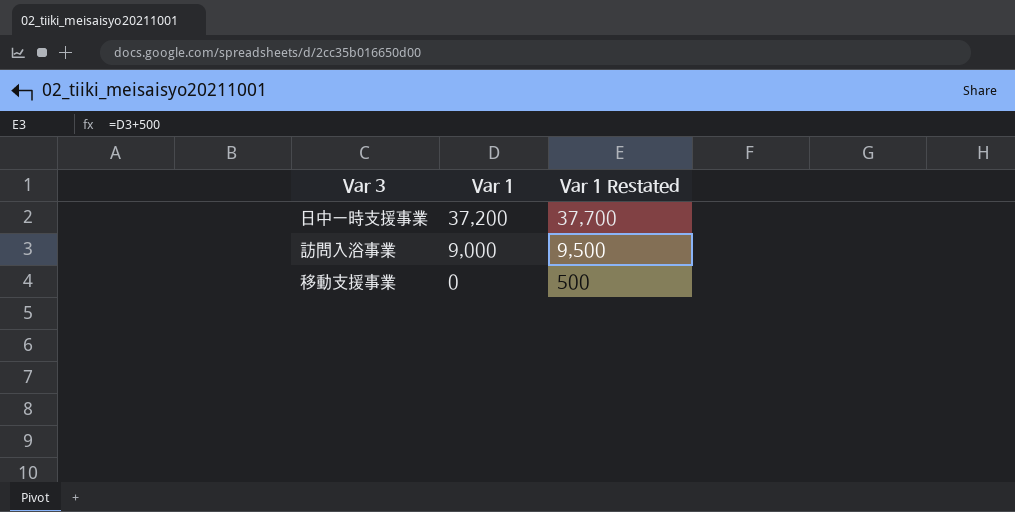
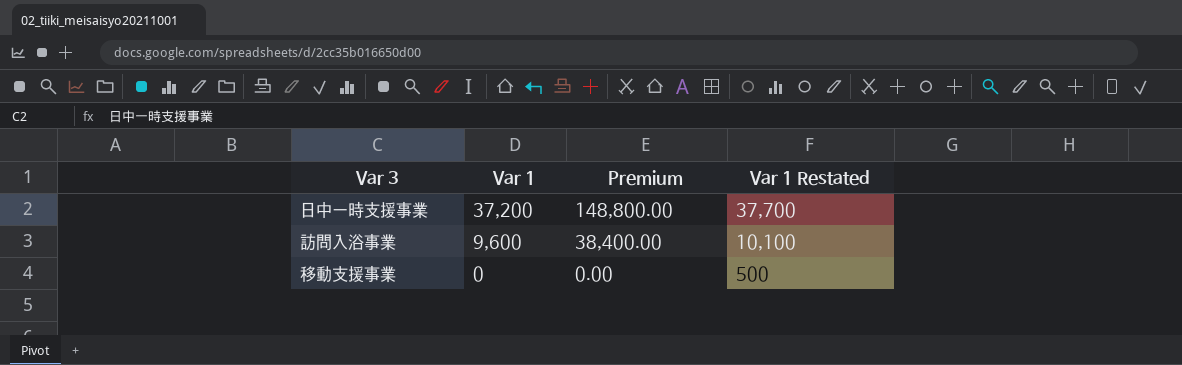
column Premium | formula: none -> [Var 1] * 4
訪問入浴事業 | Var 1: 9,000 -> 9,600
訪問入浴事業 | Var 1 Restated: 9,500 -> 10,100

